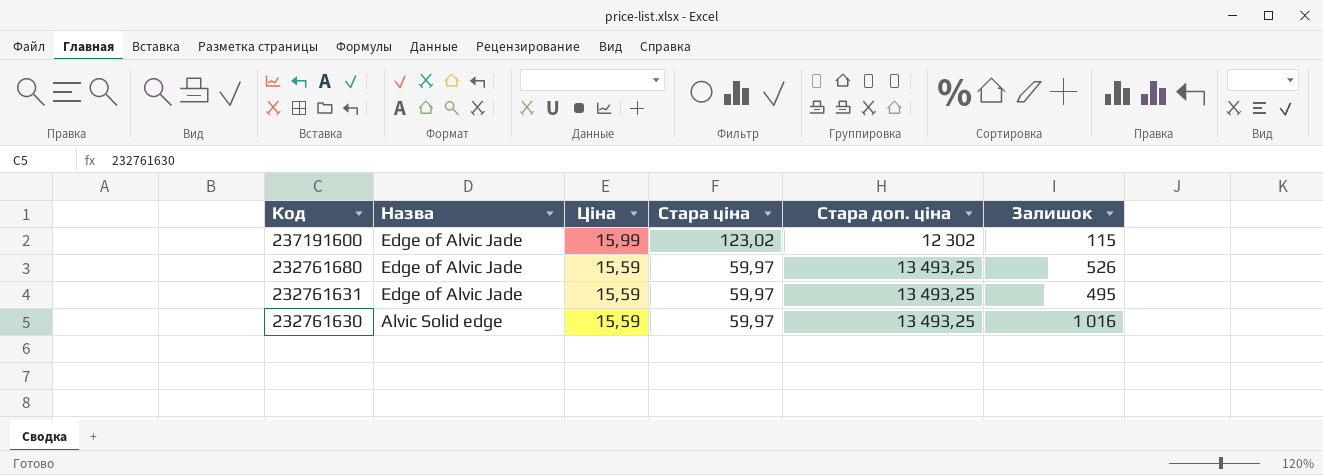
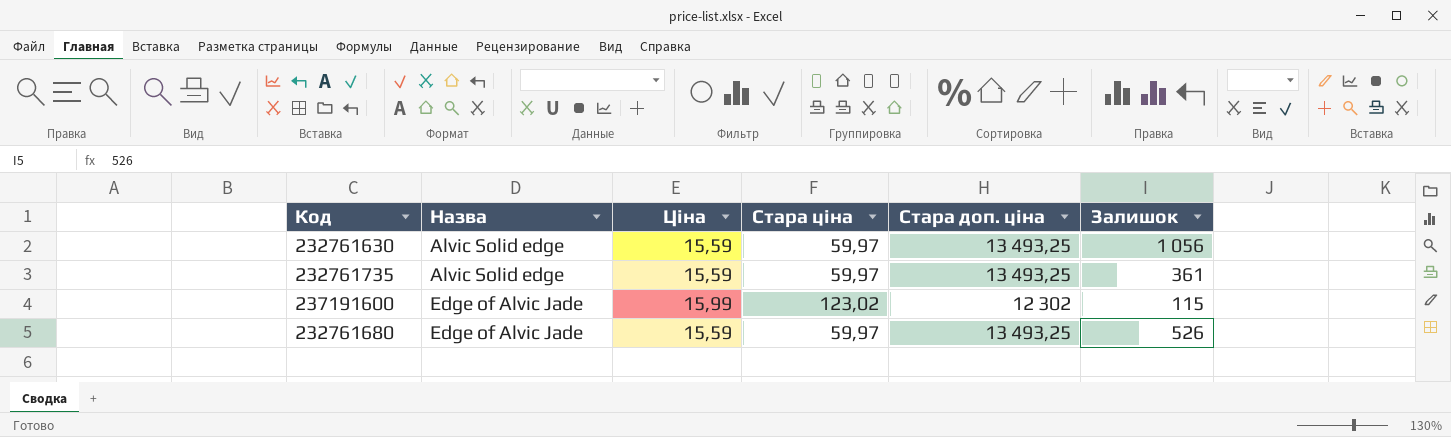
row order: Код descending -> Назва ascending
row 232761631: Edge of Alvic Jade | 15,59 | 59,97 | 13 493,25 | 495 -> none
232761630 | Залишок: 1 016 -> 1 056
row 232761735: none -> Alvic Solid edge | 15,59 | 59,97 | 13 493,25 | 361

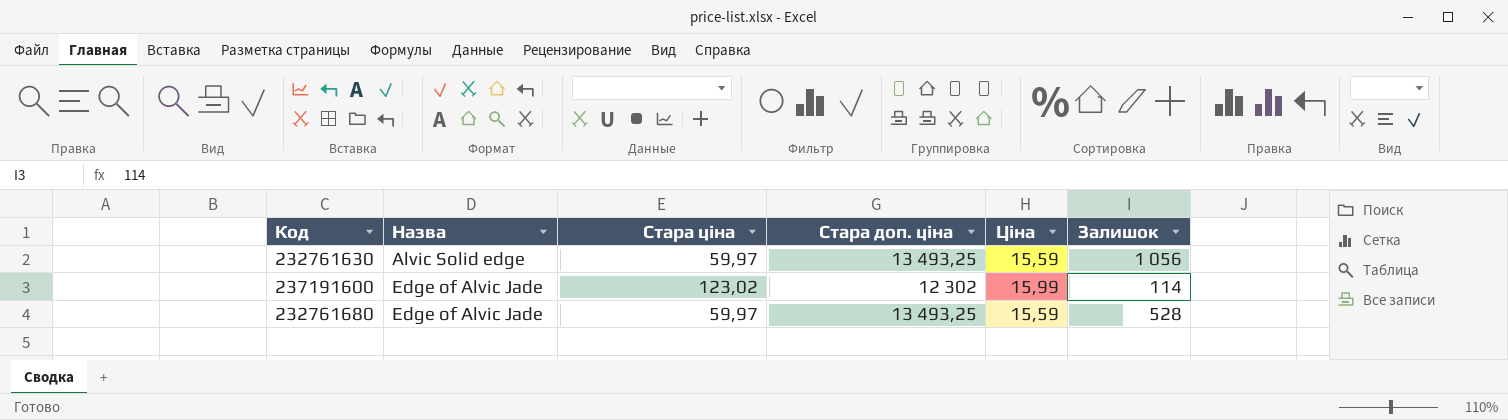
column Ціна | position: 3 -> 5
row 232761735: Alvic Solid edge | 15,59 | 59,97 | 13 493,25 | 361 -> none
237191600 | Залишок: 115 -> 114
232761680 | Залишок: 526 -> 528

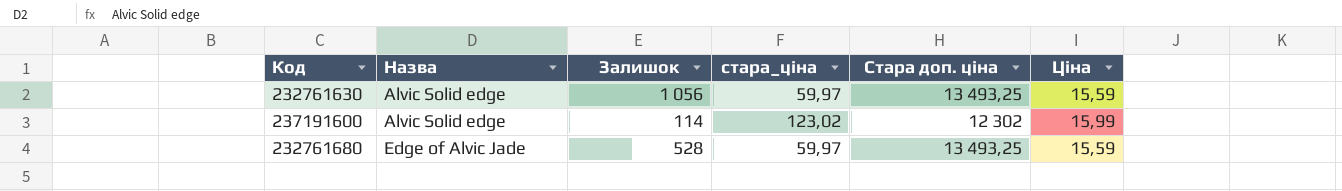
column Залишок | position: 6 -> 3
column name: Стара ціна -> стара_ціна
237191600 | Назва: Edge of Alvic Jade -> Alvic Solid edge

